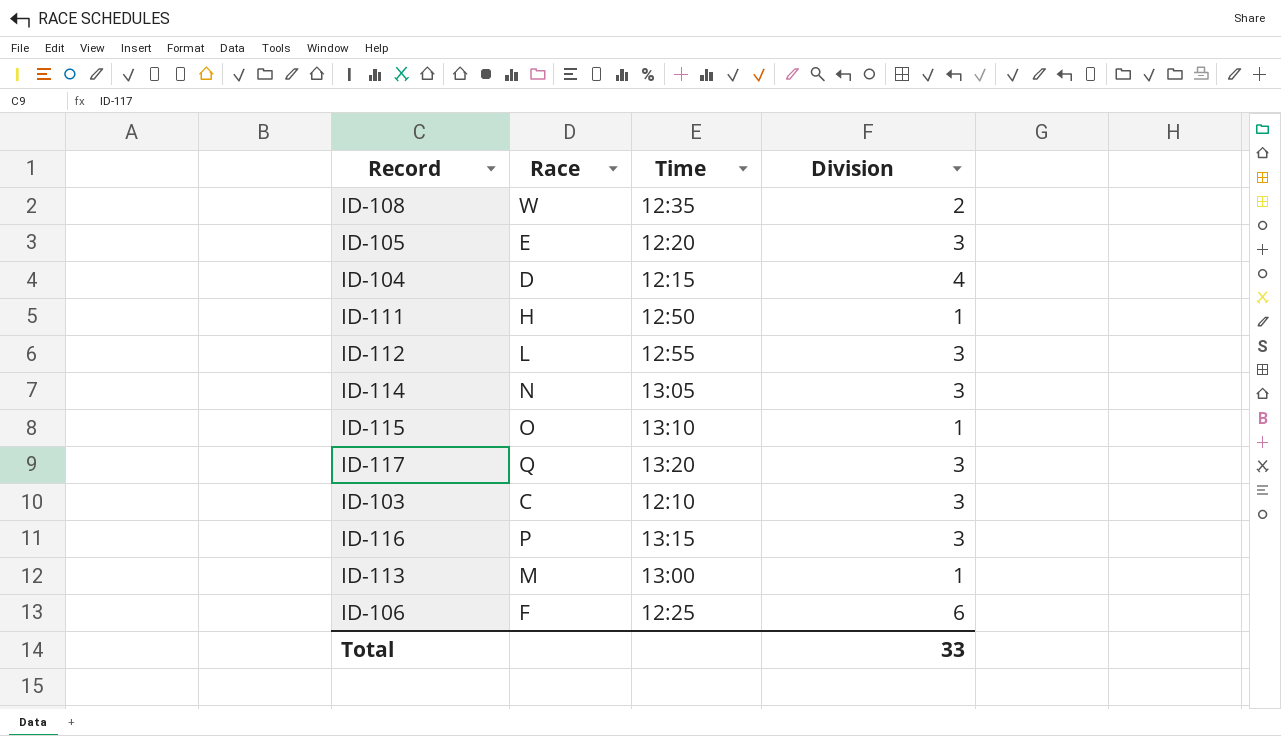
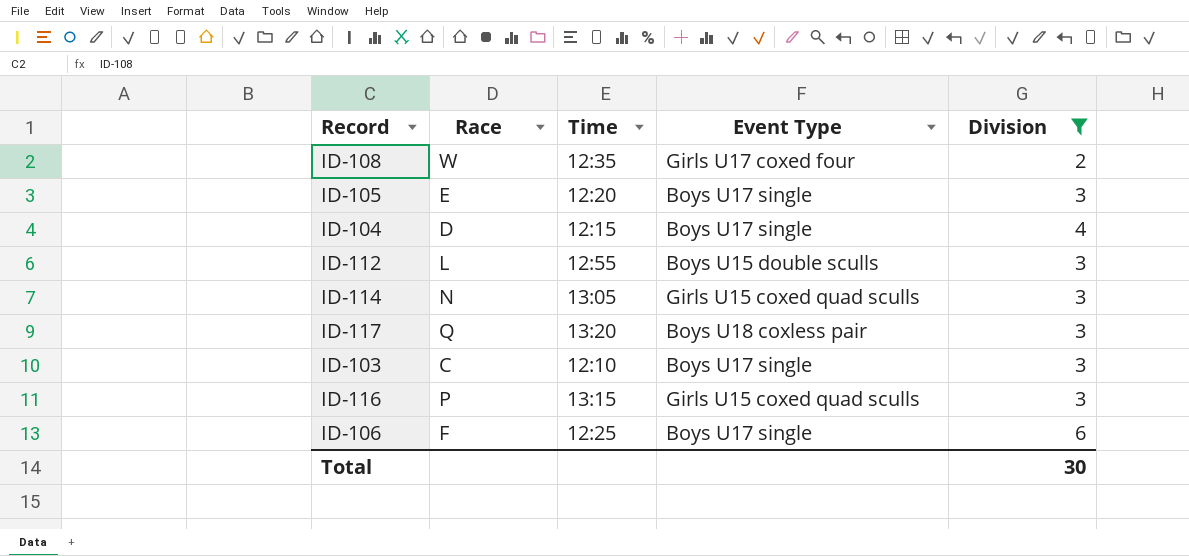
filter: none -> Division != 1
column Event Type | position: none -> 4
Total | Division: 33 -> 30

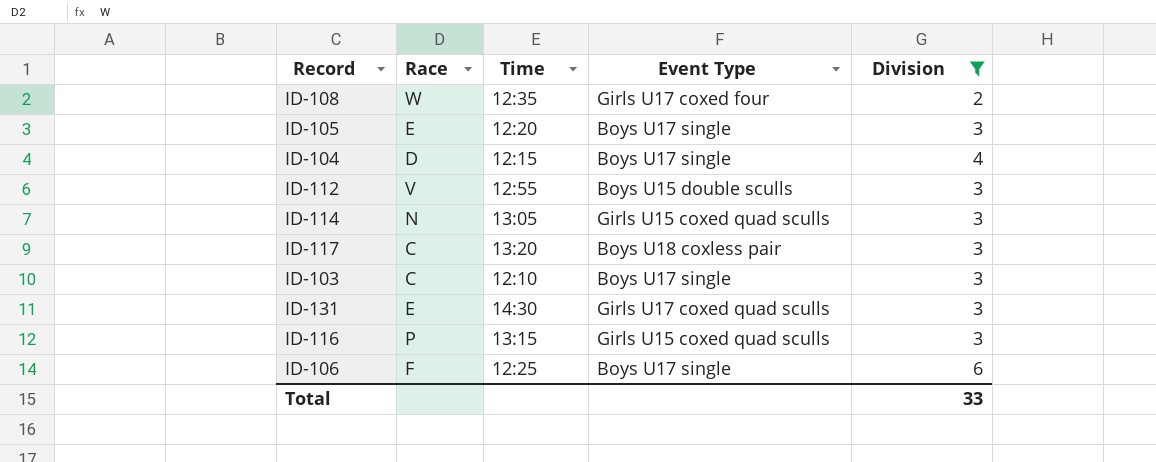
ID-112 | Race: L -> V
ID-117 | Race: Q -> C
row ID-131: none -> E | 14:30 | Girls U17 coxed quad sculls | 3
Total | Division: 30 -> 33

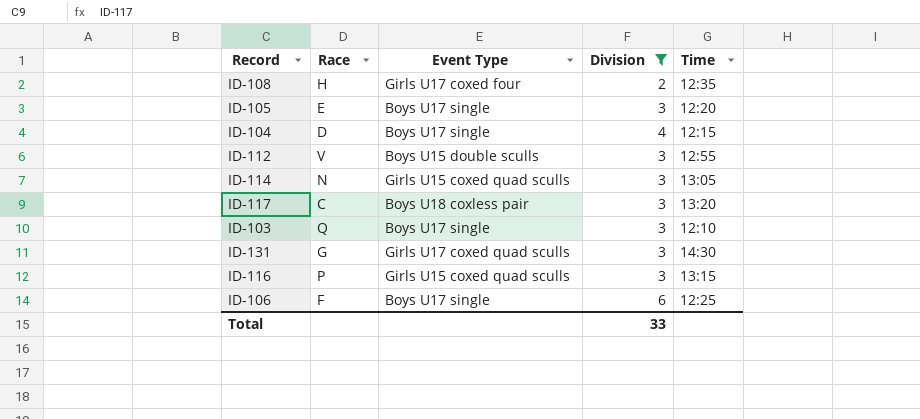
column Time | position: 3 -> 5
ID-108 | Race: W -> H
ID-103 | Race: C -> Q
ID-131 | Race: E -> G

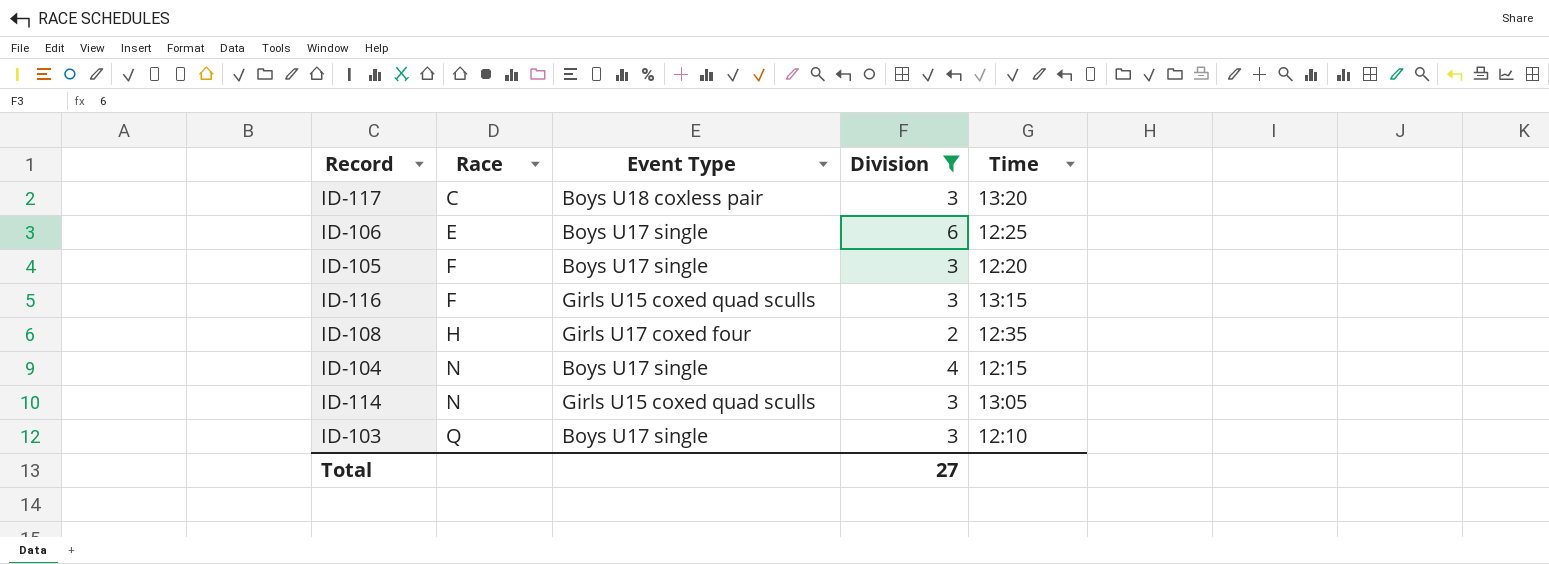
row order: none -> Race ascending
row ID-112: V | Boys U15 double sculls | 3 | 12:55 -> none
row ID-131: G | Girls U17 coxed quad sculls | 3 | 14:30 -> none
ID-106 | Race: F -> E
ID-105 | Race: E -> F
ID-116 | Race: P -> F
ID-104 | Race: D -> N
Total | Division: 33 -> 27

